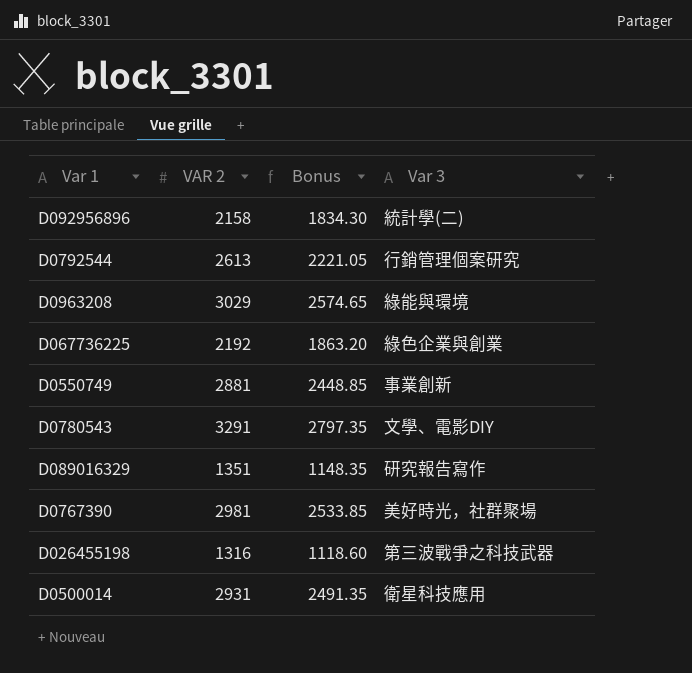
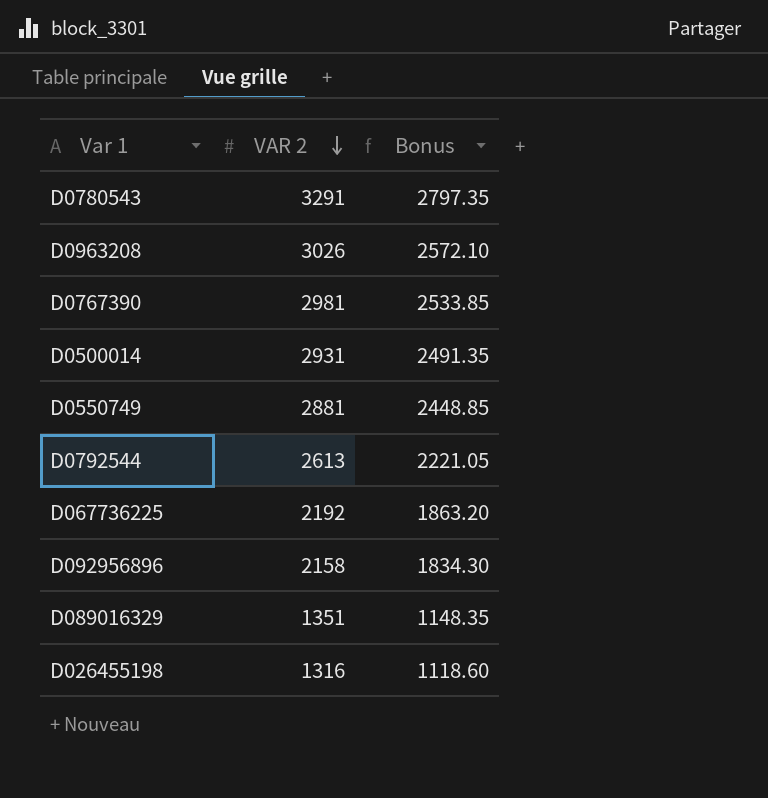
row order: none -> VAR 2 descending
column Var 3 | position: 4 -> none
D0963208 | VAR 2: 3029 -> 3026
D0963208 | Bonus: 2574.65 -> 2572.10

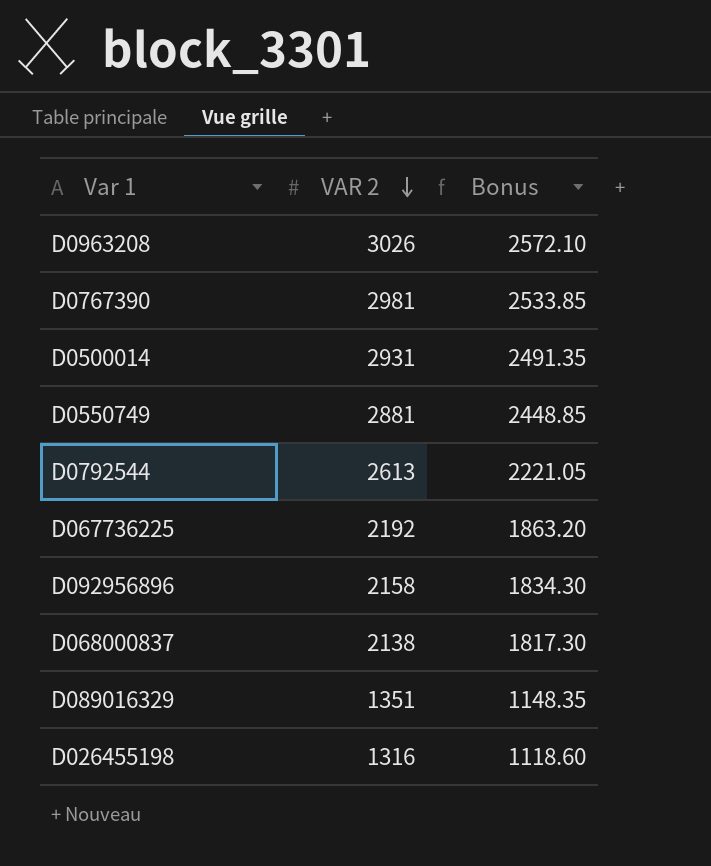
row D0780543: 3291 | 2797.35 -> none
row D068000837: none -> 2138 | 1817.30

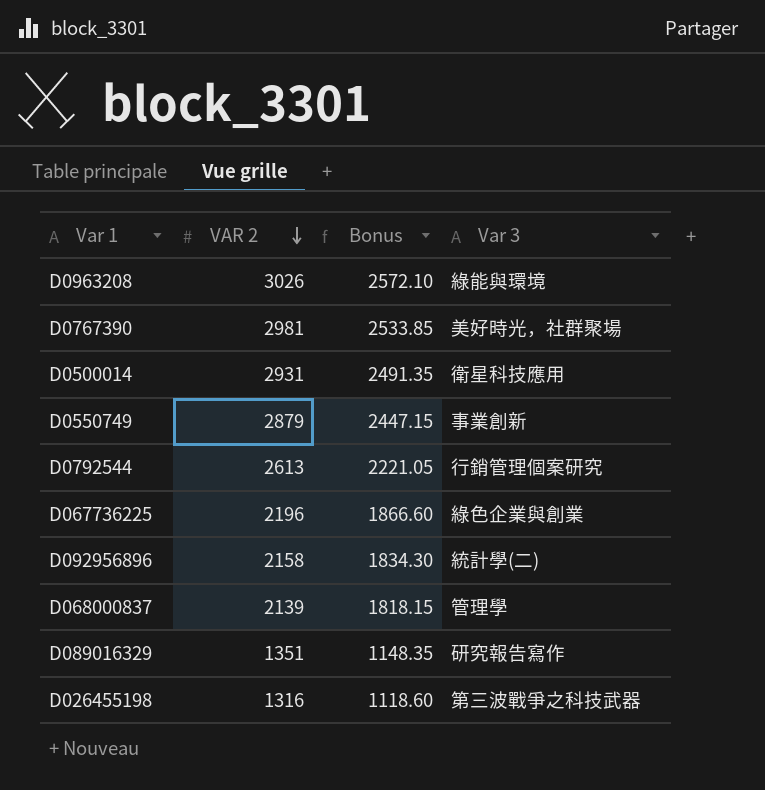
column Var 3 | position: none -> 4
D0550749 | VAR 2: 2881 -> 2879
D0550749 | Bonus: 2448.85 -> 2447.15
D067736225 | VAR 2: 2192 -> 2196
D067736225 | Bonus: 1863.20 -> 1866.60
D068000837 | VAR 2: 2138 -> 2139
D068000837 | Bonus: 1817.30 -> 1818.15

